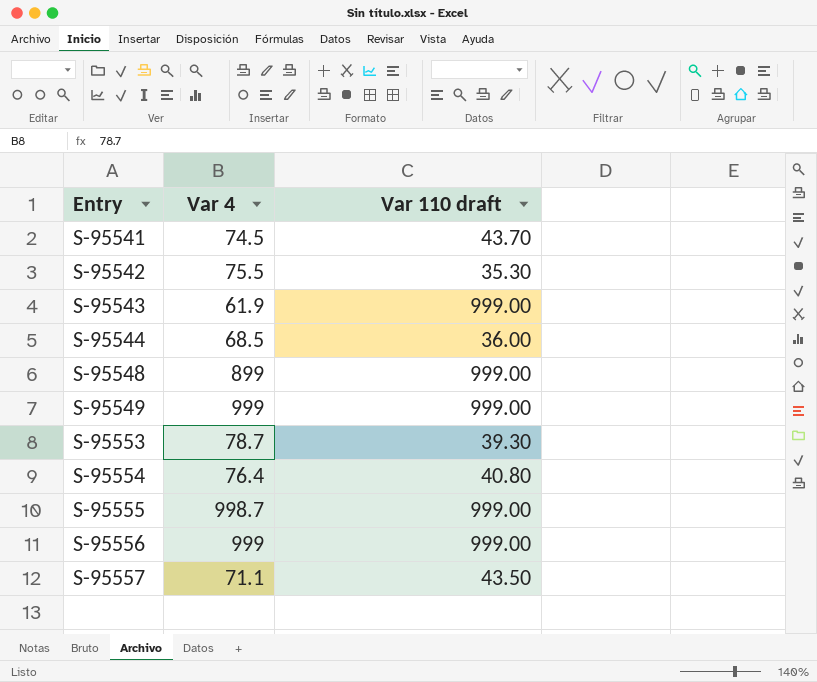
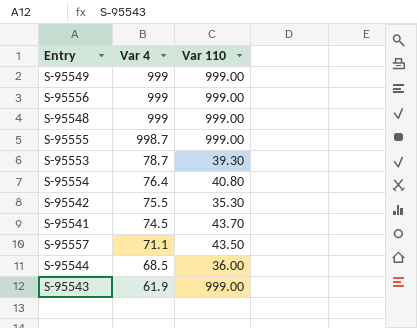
row order: Entry ascending -> Var 4 descending
column name: Var 110 draft -> Var 110
S-95548 | Var 4: 899 -> 999

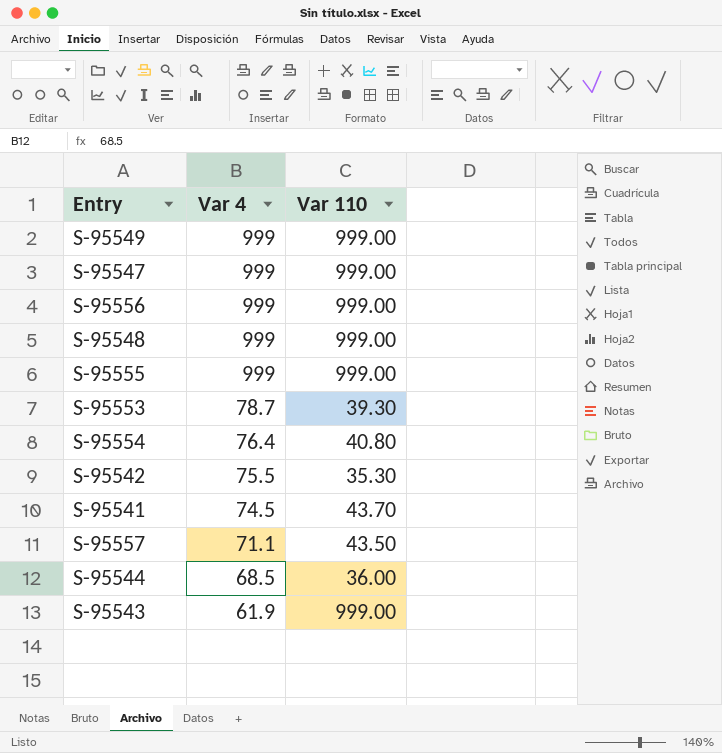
row S-95547: none -> 999 | 999.00
S-95555 | Var 4: 998.7 -> 999

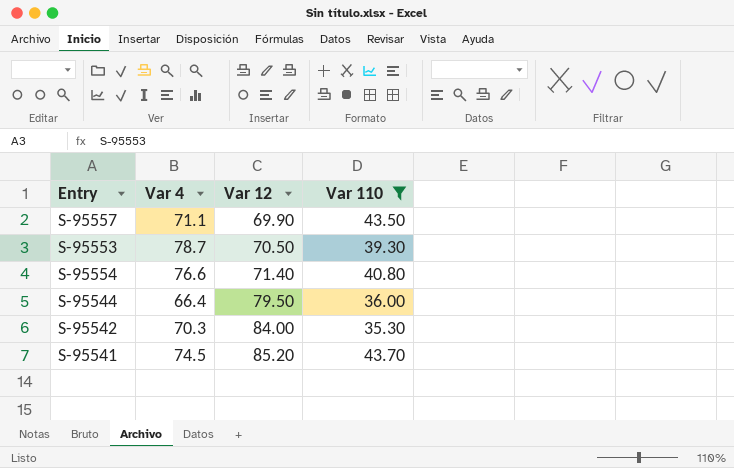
filter: none -> Var 110 != 999.00
row order: Var 4 descending -> Var 12 ascending
column Var 12 | position: none -> 3
S-95554 | Var 4: 76.4 -> 76.6
S-95544 | Var 4: 68.5 -> 66.4
S-95542 | Var 4: 75.5 -> 70.3

